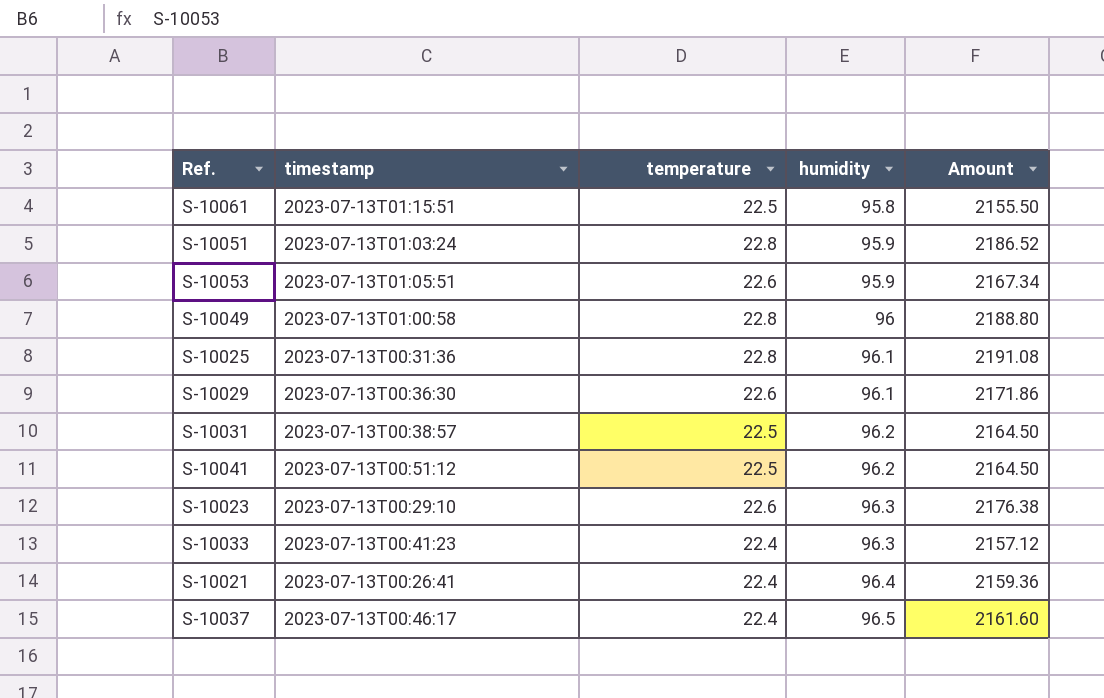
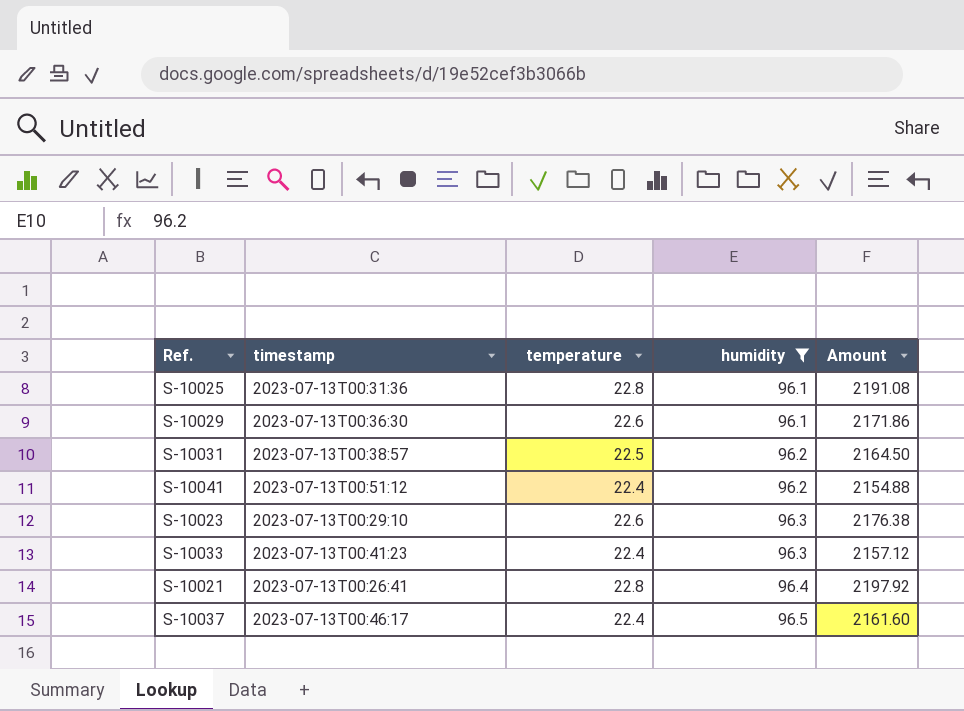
filter: none -> humidity >= 96.1
S-10041 | temperature: 22.5 -> 22.4
S-10041 | Amount: 2164.50 -> 2154.88
S-10021 | temperature: 22.4 -> 22.8
S-10021 | Amount: 2159.36 -> 2197.92

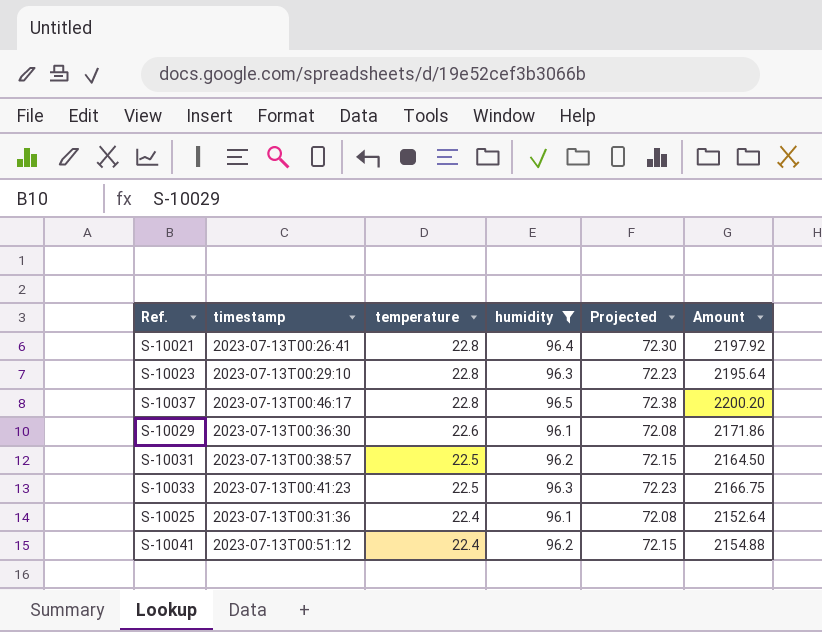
row order: humidity ascending -> temperature descending
column Projected | formula: none -> [humidity] * 0.75
S-10023 | temperature: 22.6 -> 22.8
S-10023 | Amount: 2176.38 -> 2195.64
S-10037 | temperature: 22.4 -> 22.8
S-10037 | Amount: 2161.60 -> 2200.20
S-10033 | temperature: 22.4 -> 22.5
S-10033 | Amount: 2157.12 -> 2166.75
S-10025 | temperature: 22.8 -> 22.4
S-10025 | Amount: 2191.08 -> 2152.64

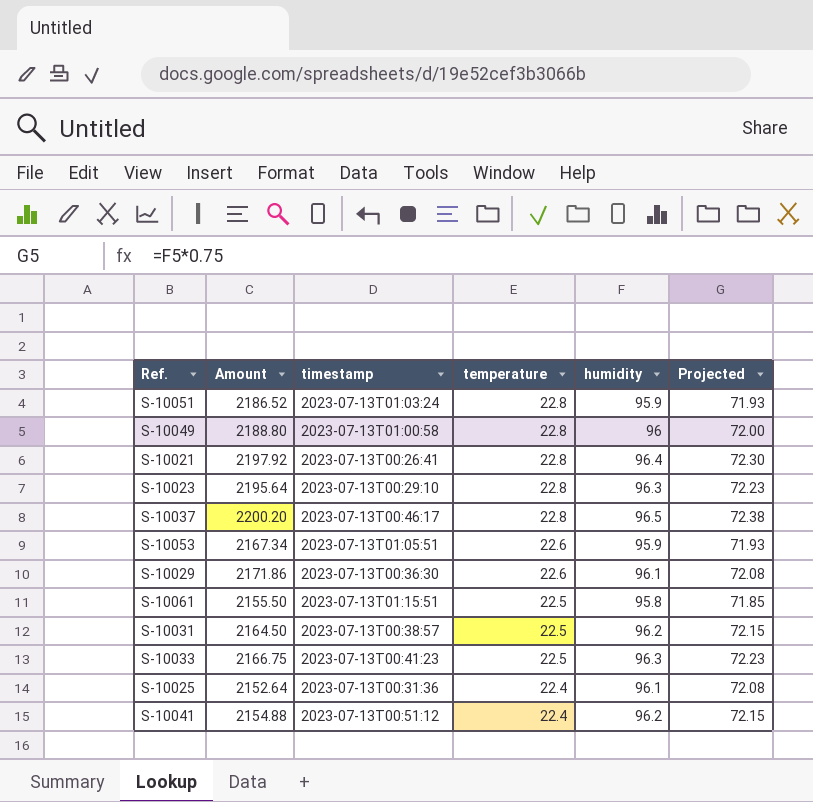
filter: humidity >= 96.1 -> none
column Amount | position: 6 -> 2

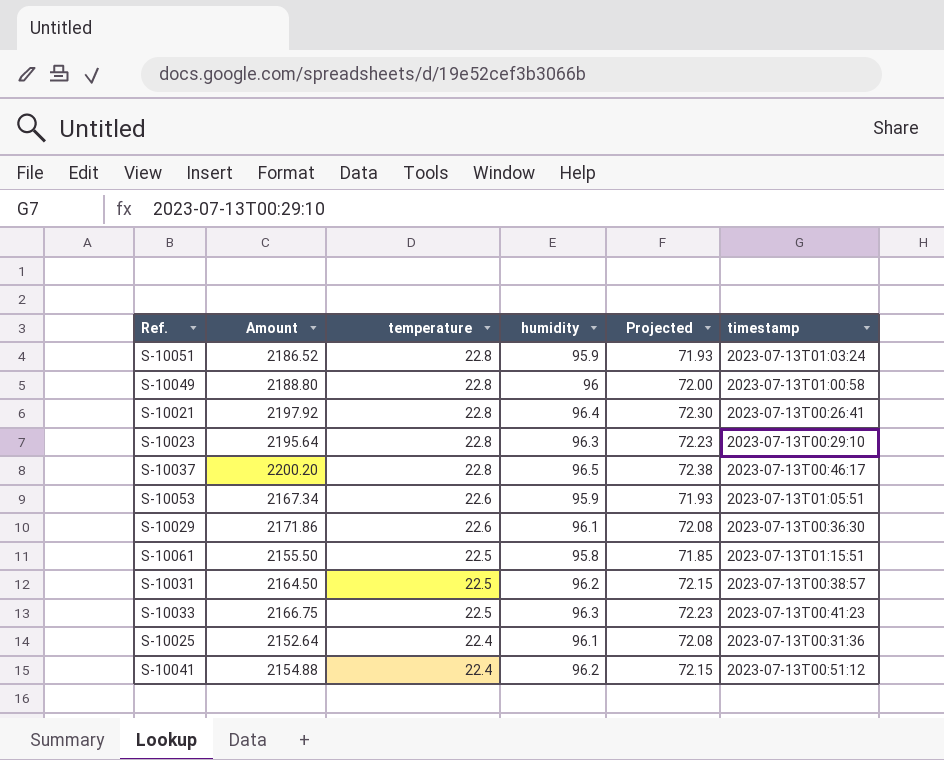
column timestamp | position: 3 -> 6

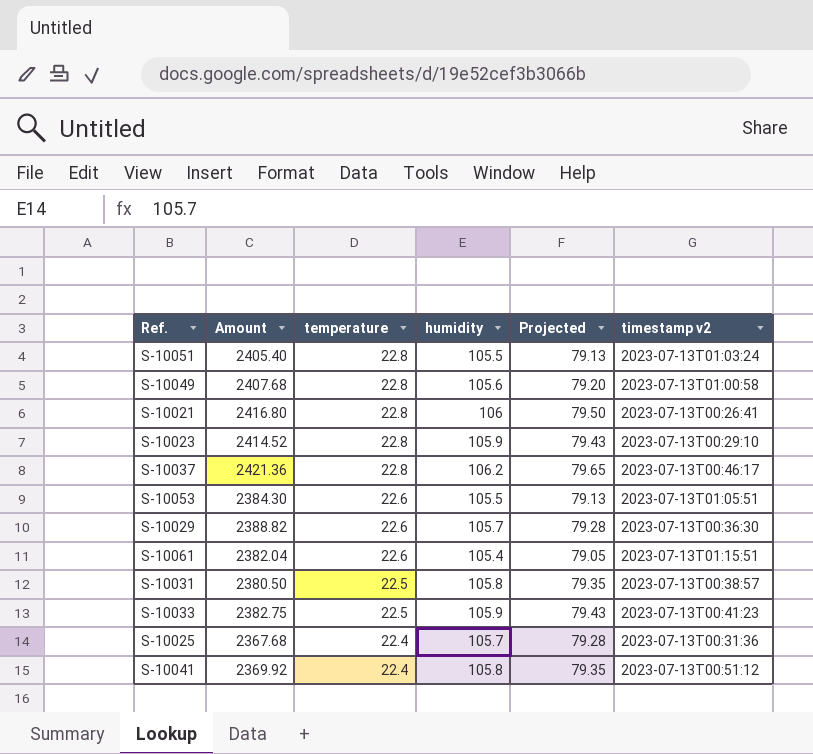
column name: timestamp -> timestamp v2
S-10051 | Amount: 2186.52 -> 2405.40
S-10051 | humidity: 95.9 -> 105.5
S-10051 | Projected: 71.93 -> 79.13
S-10049 | Amount: 2188.80 -> 2407.68
S-10049 | humidity: 96 -> 105.6
S-10049 | Projected: 72.00 -> 79.20
S-10021 | Amount: 2197.92 -> 2416.80
S-10021 | humidity: 96.4 -> 106
S-10021 | Projected: 72.30 -> 79.50
S-10023 | Amount: 2195.64 -> 2414.52
S-10023 | humidity: 96.3 -> 105.9
S-10023 | Projected: 72.23 -> 79.43
S-10037 | Amount: 2200.20 -> 2421.36
S-10037 | humidity: 96.5 -> 106.2
S-10037 | Projected: 72.38 -> 79.65
S-10053 | Amount: 2167.34 -> 2384.30
S-10053 | humidity: 95.9 -> 105.5
S-10053 | Projected: 71.93 -> 79.13
S-10029 | Amount: 2171.86 -> 2388.82
S-10029 | humidity: 96.1 -> 105.7
S-10029 | Projected: 72.08 -> 79.28
S-10061 | Amount: 2155.50 -> 2382.04
S-10061 | temperature: 22.5 -> 22.6
S-10061 | humidity: 95.8 -> 105.4
S-10061 | Projected: 71.85 -> 79.05
S-10031 | Amount: 2164.50 -> 2380.50
S-10031 | humidity: 96.2 -> 105.8
S-10031 | Projected: 72.15 -> 79.35
S-10033 | Amount: 2166.75 -> 2382.75
S-10033 | humidity: 96.3 -> 105.9
S-10033 | Projected: 72.23 -> 79.43
S-10025 | Amount: 2152.64 -> 2367.68
S-10025 | humidity: 96.1 -> 105.7
S-10025 | Projected: 72.08 -> 79.28
S-10041 | Amount: 2154.88 -> 2369.92
S-10041 | humidity: 96.2 -> 105.8
S-10041 | Projected: 72.15 -> 79.35

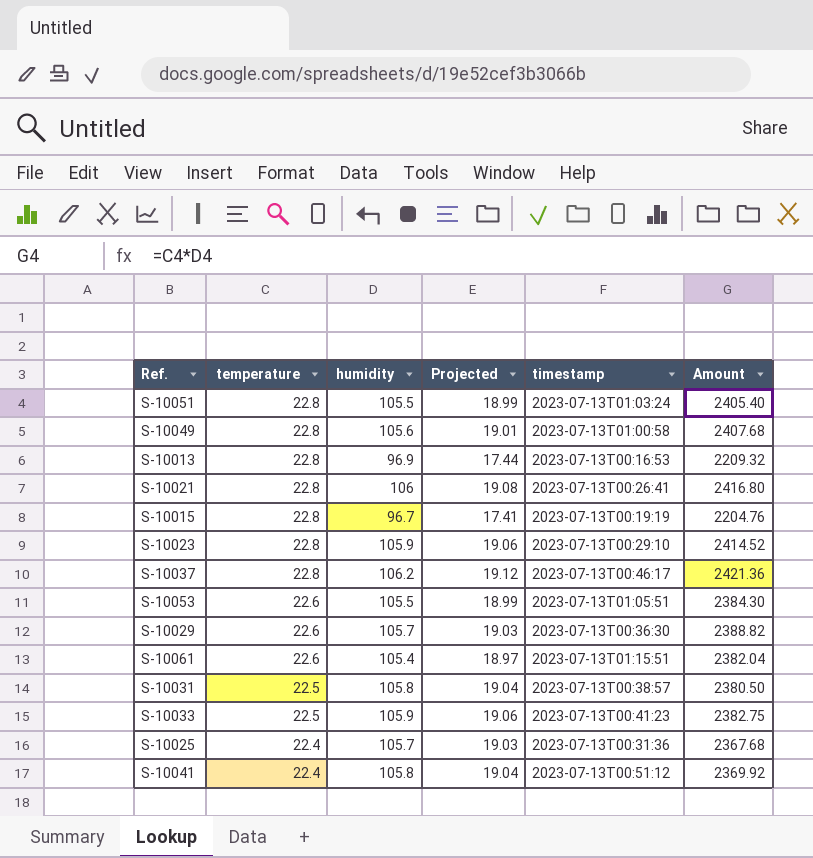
column Projected | formula: [humidity] * 0.75 -> [humidity] * 0.18
column name: timestamp v2 -> timestamp
column Amount | position: 2 -> 6
row S-10013: none -> 22.8 | 96.9 | 17.44 | 2023-07-13T00:16:53 | 2209.32
row S-10015: none -> 22.8 | 96.7 | 17.41 | 2023-07-13T00:19:19 | 2204.76

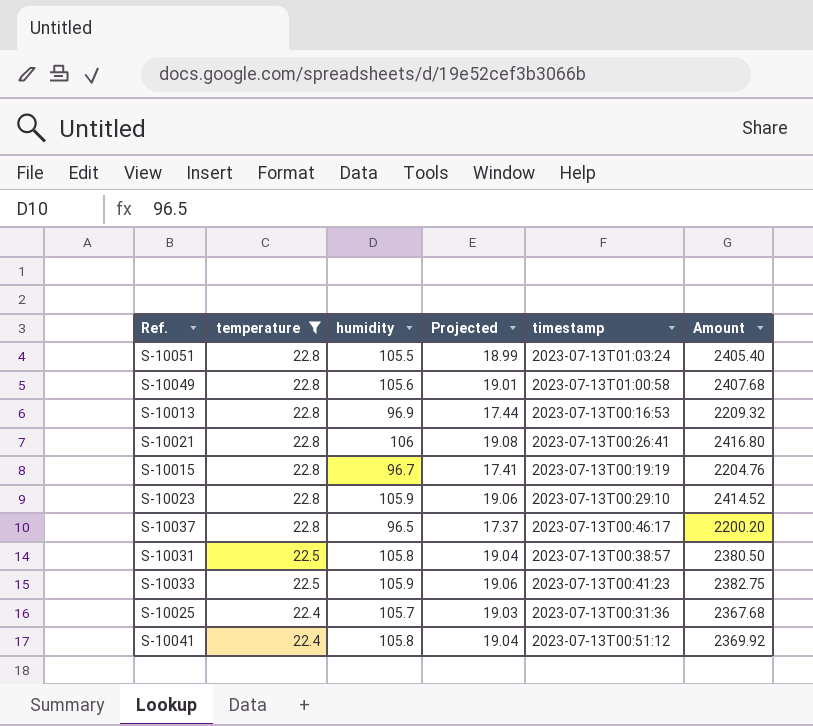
filter: none -> temperature != 22.6
S-10037 | humidity: 106.2 -> 96.5
S-10037 | Projected: 19.12 -> 17.37
S-10037 | Amount: 2421.36 -> 2200.20

